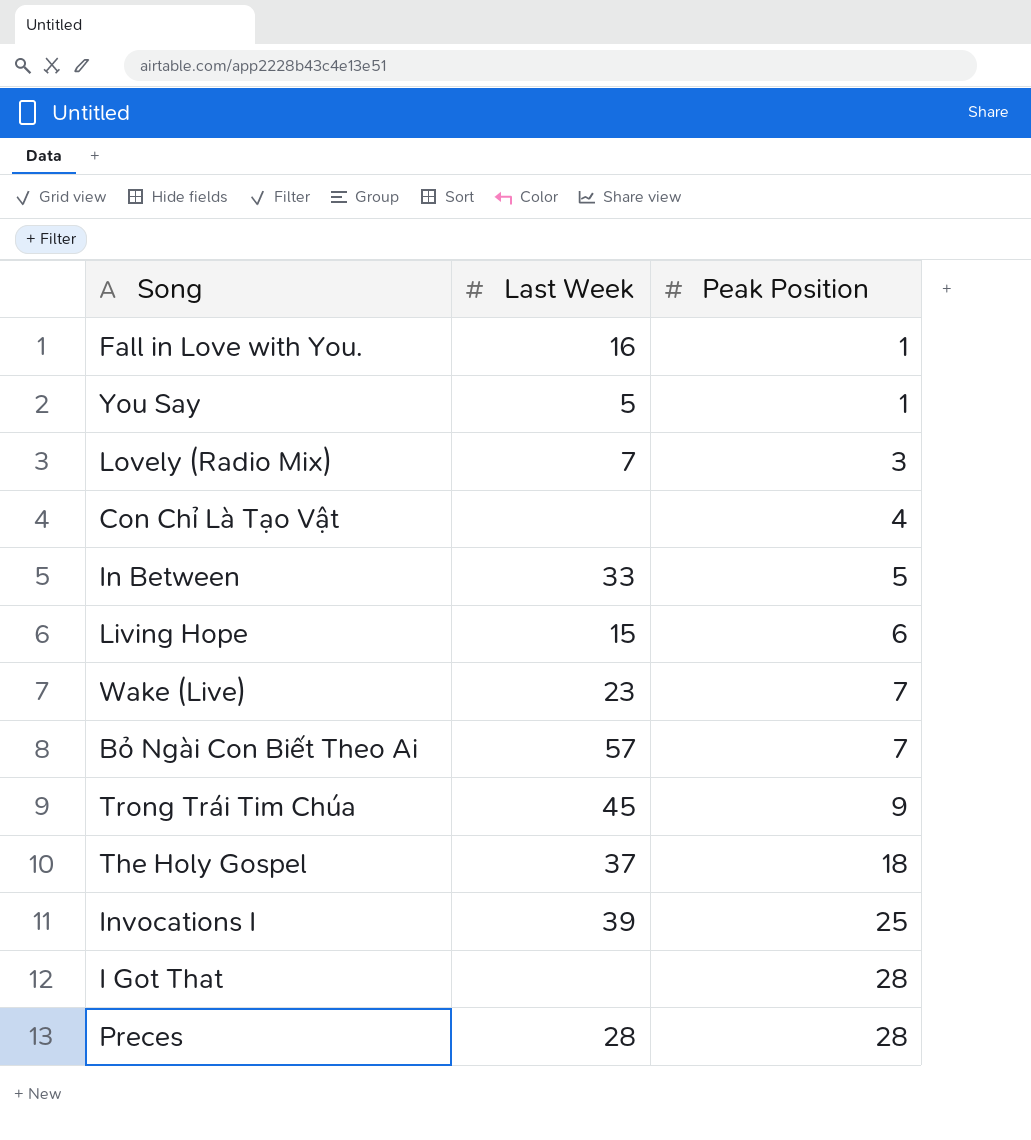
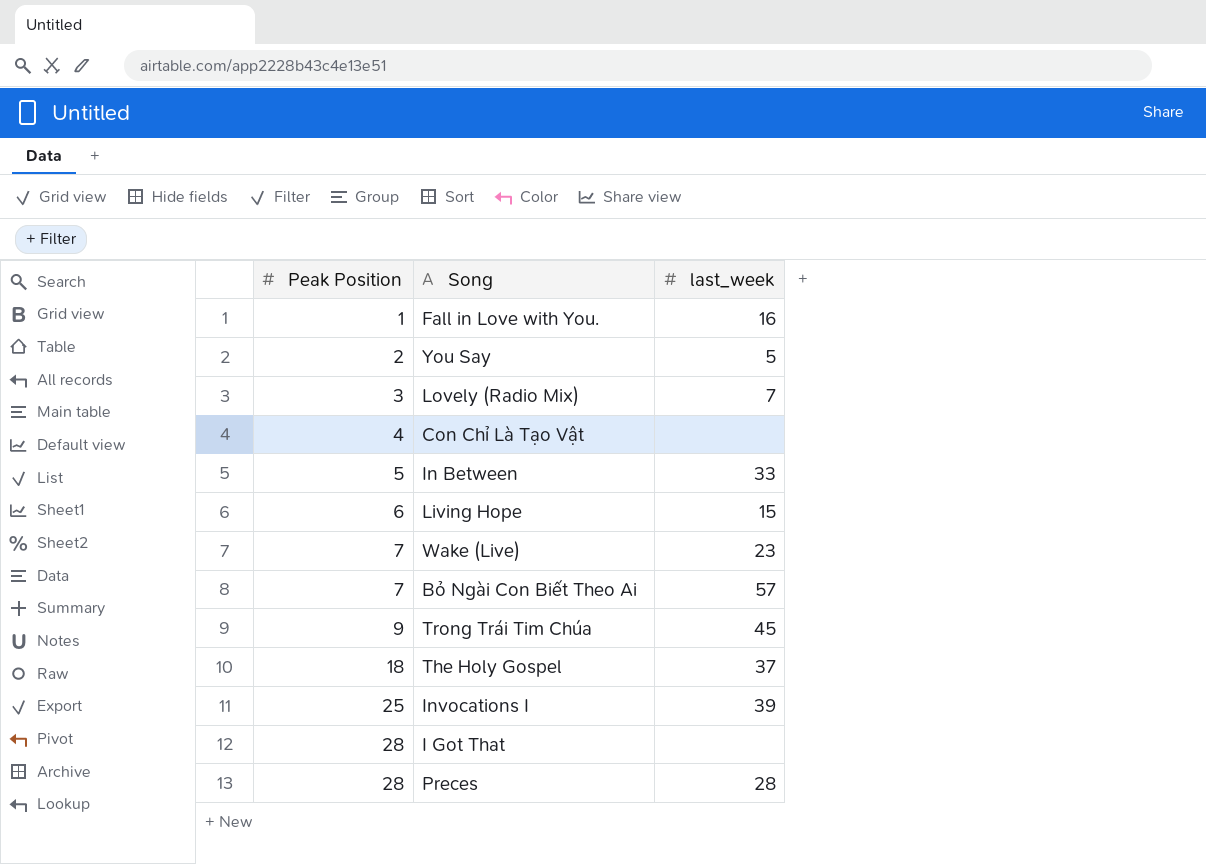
column Peak Position | position: 3 -> 1
column name: Last Week -> last_week
You Say | Peak Position: 1 -> 2

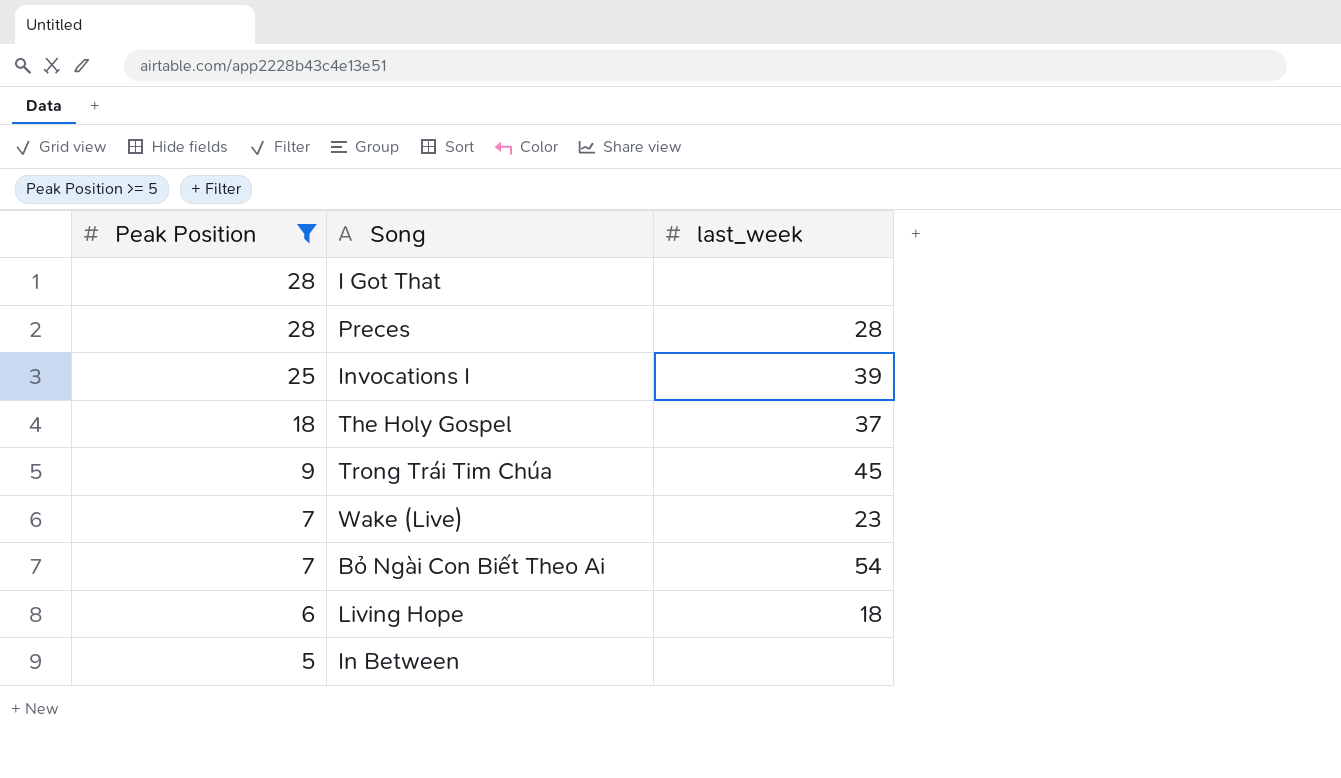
filter: none -> Peak Position >= 5
row order: Peak Position ascending -> Peak Position descending
Bỏ Ngài Con Biết Theo Ai | last_week: 57 -> 54
Living Hope | last_week: 15 -> 18
In Between | last_week: 33 -> none

